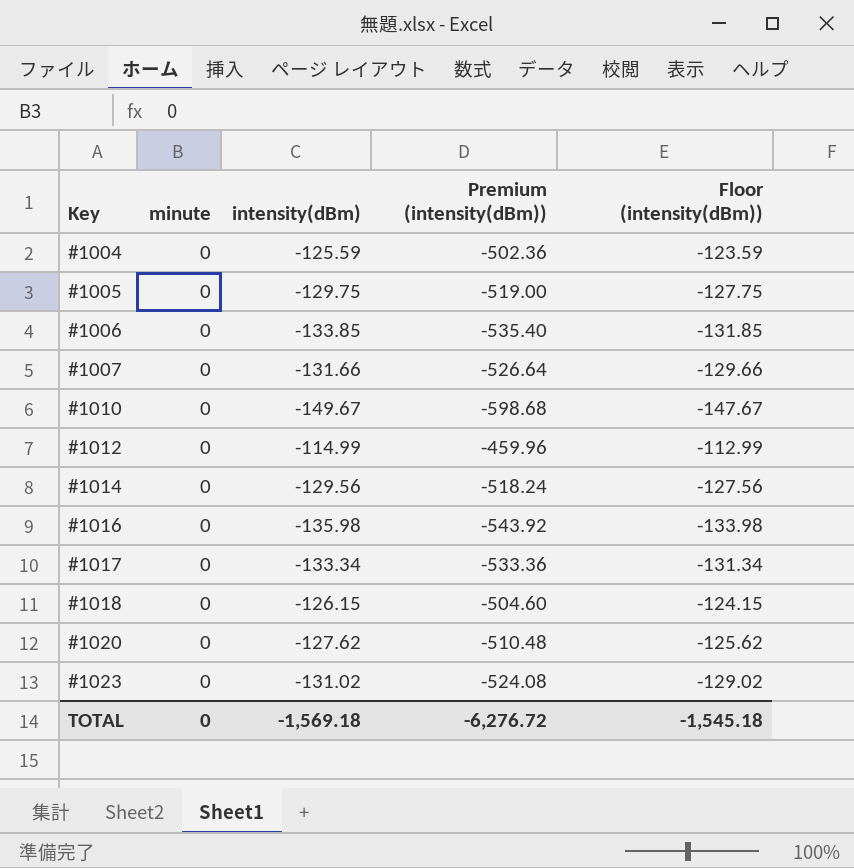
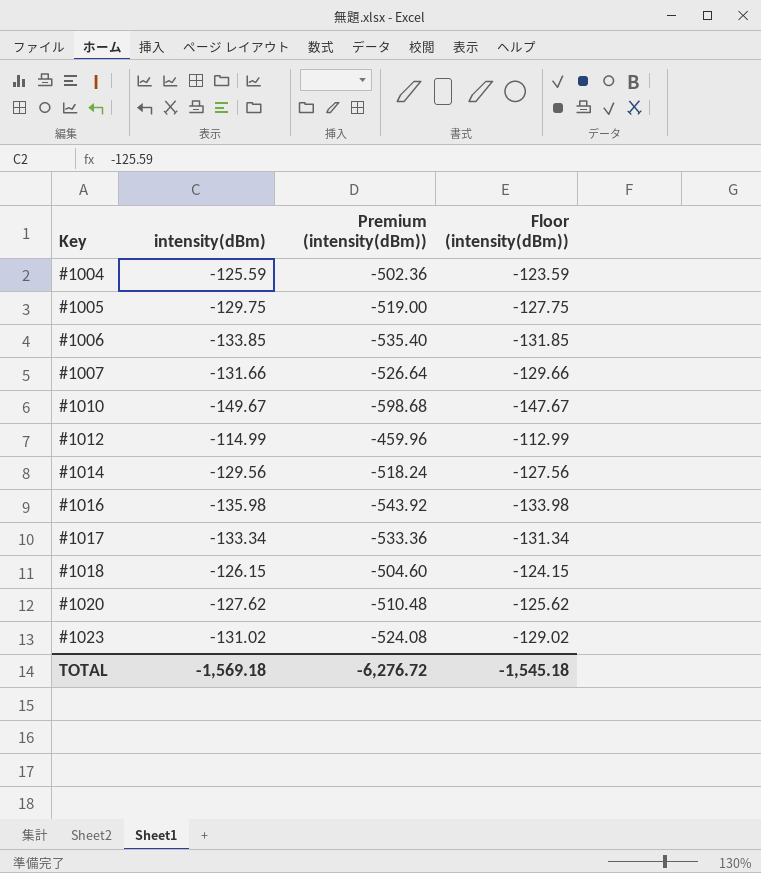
column minute | position: 2 -> none

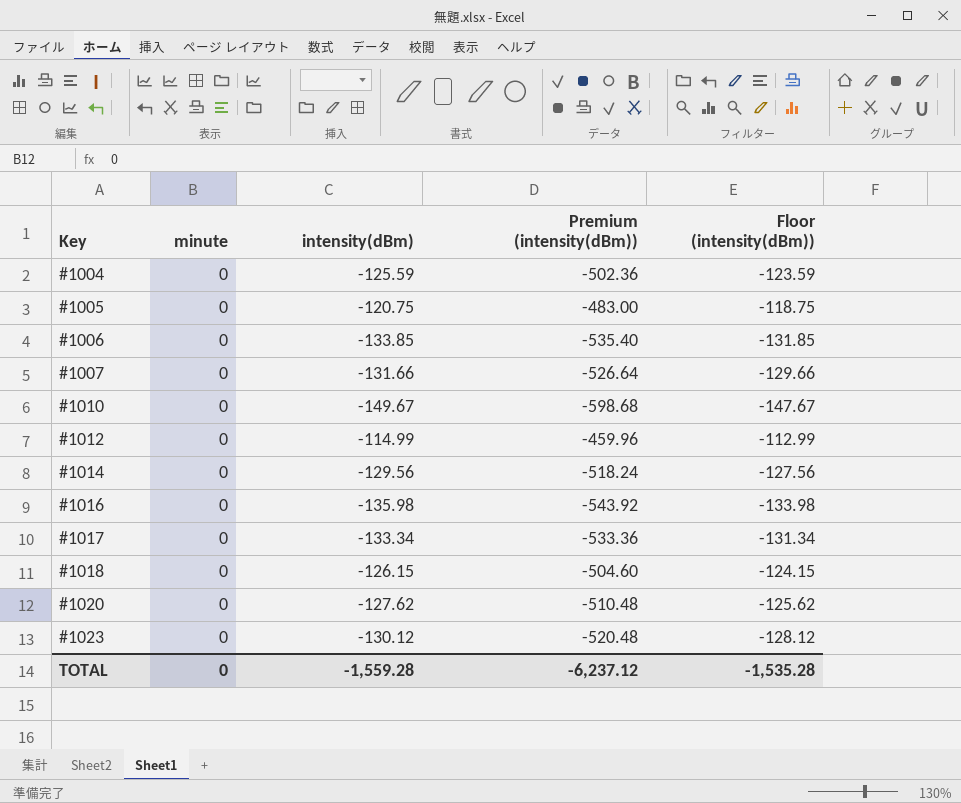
column minute | position: none -> 2
#1005 | intensity(dBm): -129.75 -> -120.75
#1005 | Premium (intensity(dBm)): -519.00 -> -483.00
#1005 | Floor (intensity(dBm)): -127.75 -> -118.75
#1023 | intensity(dBm): -131.02 -> -130.12
#1023 | Premium (intensity(dBm)): -524.08 -> -520.48
#1023 | Floor (intensity(dBm)): -129.02 -> -128.12
TOTAL | intensity(dBm): -1,569.18 -> -1,559.28
TOTAL | Premium (intensity(dBm)): -6,276.72 -> -6,237.12
TOTAL | Floor (intensity(dBm)): -1,545.18 -> -1,535.28

